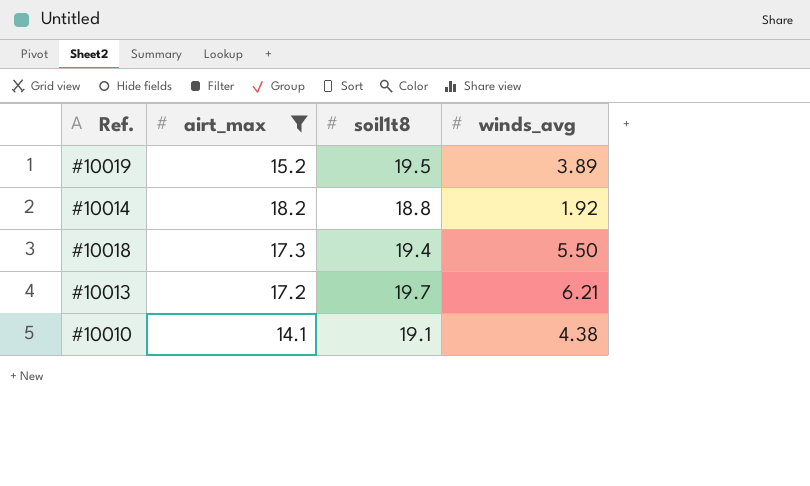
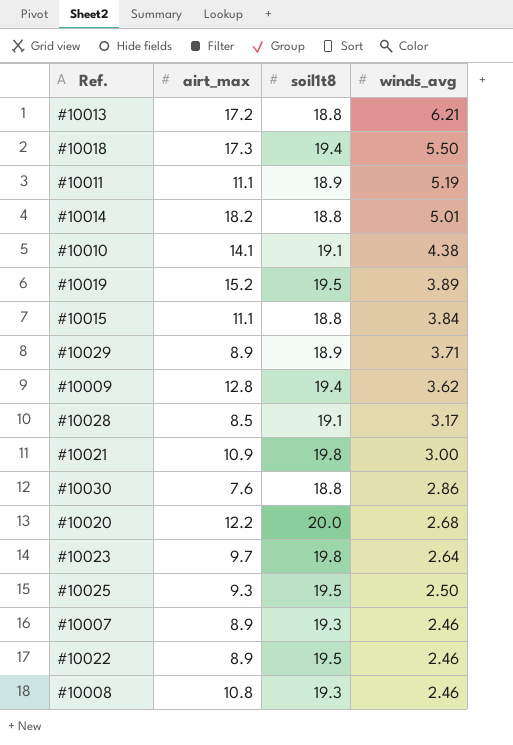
filter: airt_max >= 14.1 -> none
row order: none -> winds_avg descending
#10013 | soil1t8: 19.7 -> 18.8
#10014 | winds_avg: 1.92 -> 5.01

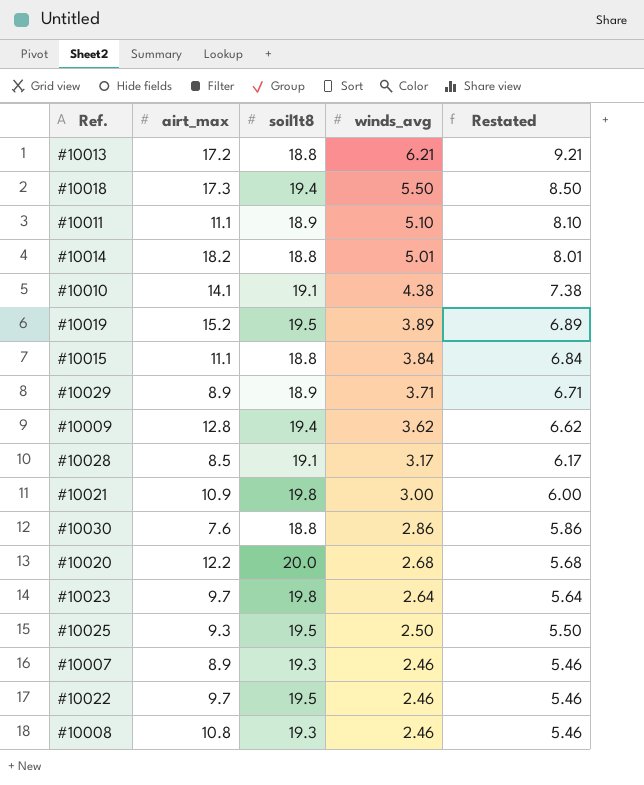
column Restated | formula: none -> [winds_avg] + 3
#10011 | winds_avg: 5.19 -> 5.10
#10022 | airt_max: 8.9 -> 9.7

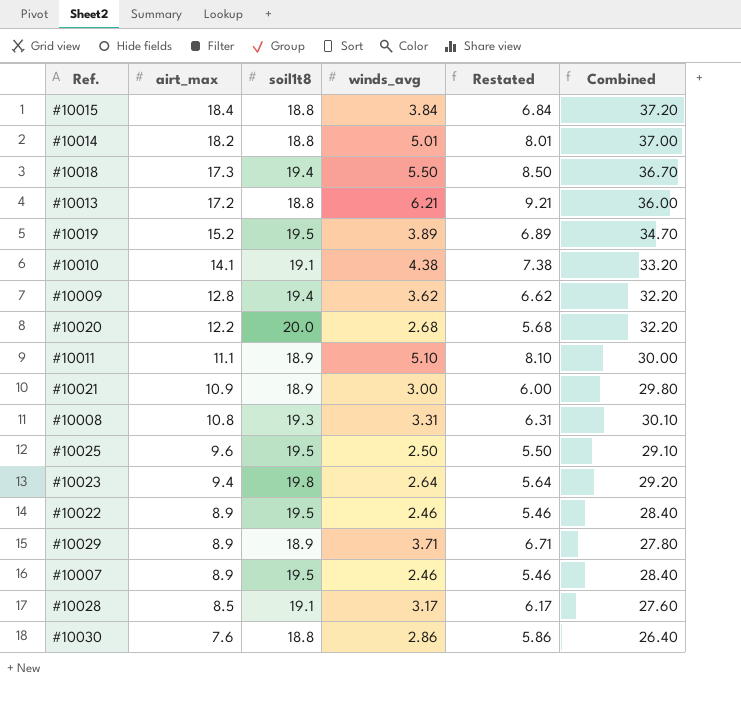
row order: winds_avg descending -> airt_max descending
column Combined | formula: none -> [airt_max] + [soil1t8]
#10015 | airt_max: 11.1 -> 18.4
#10021 | soil1t8: 19.8 -> 18.9
#10008 | winds_avg: 2.46 -> 3.31
#10008 | Restated: 5.46 -> 6.31
#10025 | airt_max: 9.3 -> 9.6
#10023 | airt_max: 9.7 -> 9.4
#10022 | airt_max: 9.7 -> 8.9
#10007 | soil1t8: 19.3 -> 19.5

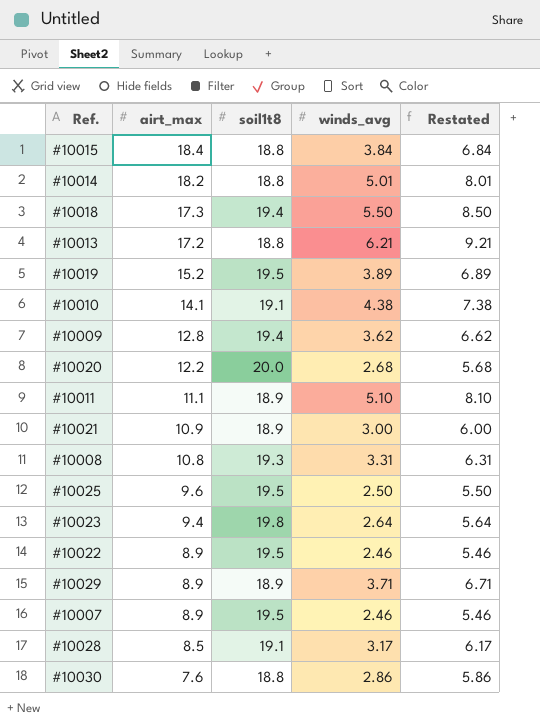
column Combined | formula: [airt_max] + [soil1t8] -> none

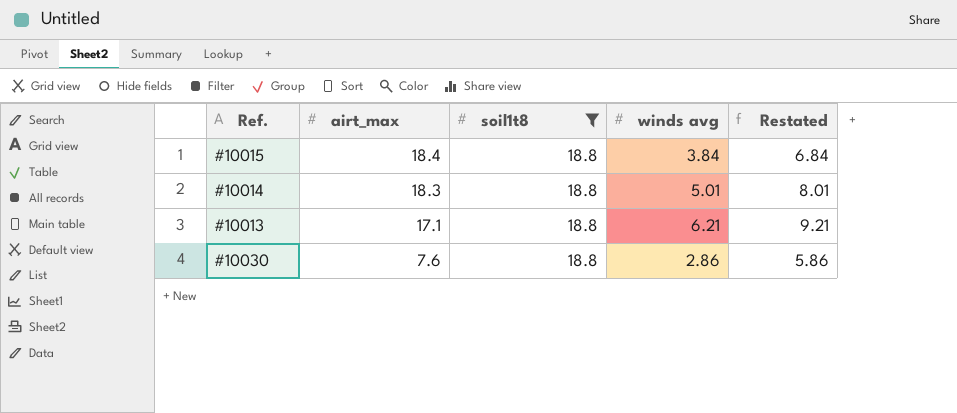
filter: none -> soil1t8 = 18.8
column name: winds_avg -> winds avg
#10014 | airt_max: 18.2 -> 18.3
#10013 | airt_max: 17.2 -> 17.1

